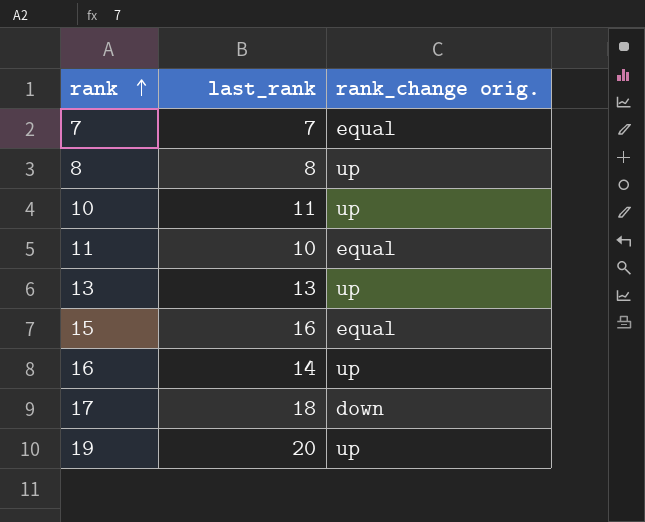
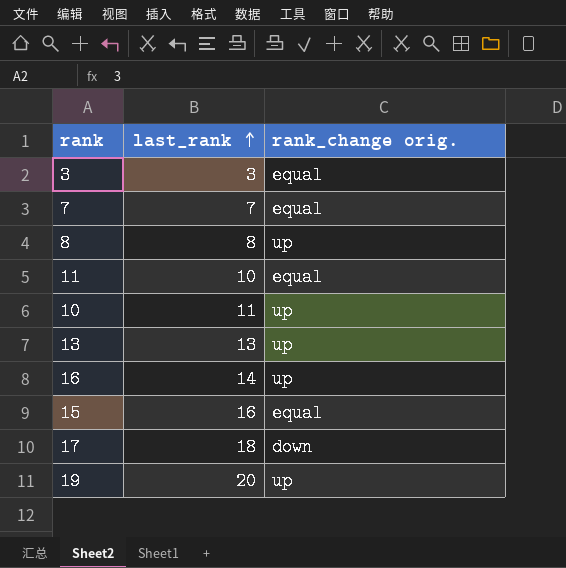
row order: rank ascending -> last_rank ascending
row 3: none -> 3 | equal

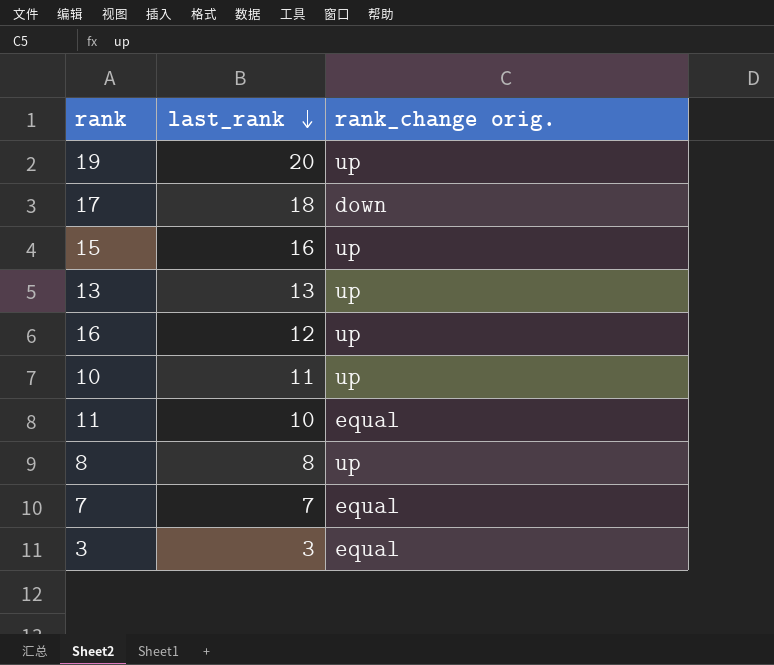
row order: last_rank ascending -> last_rank descending
15 | rank_change orig.: equal -> up
16 | last_rank: 14 -> 12

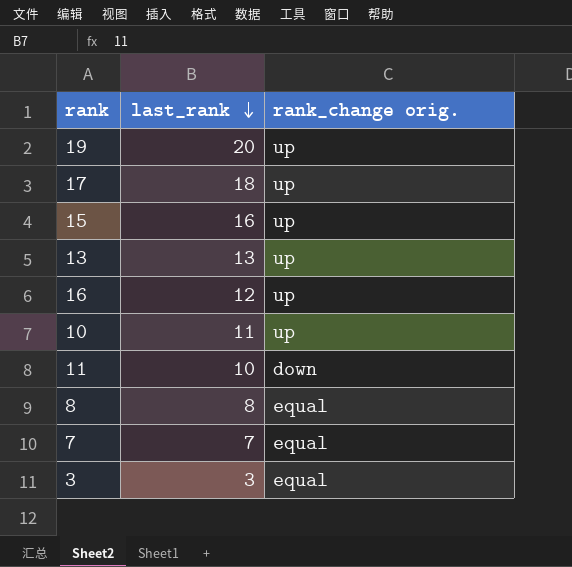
17 | rank_change orig.: down -> up
11 | rank_change orig.: equal -> down
8 | rank_change orig.: up -> equal

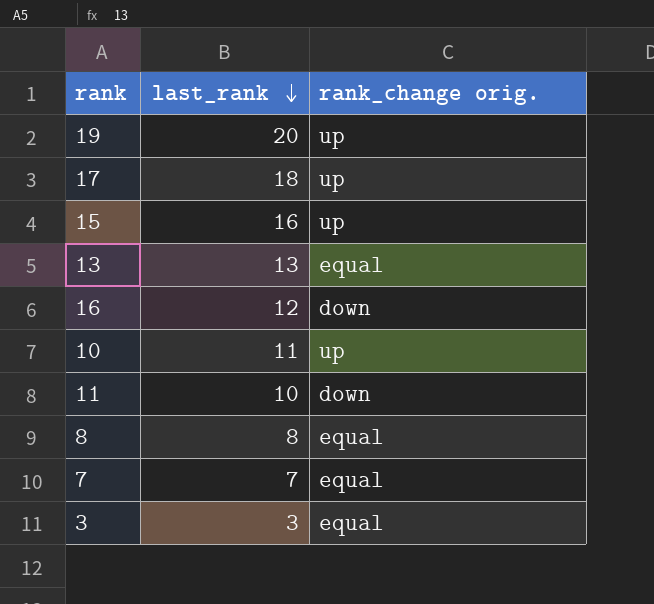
13 | rank_change orig.: up -> equal
16 | rank_change orig.: up -> down

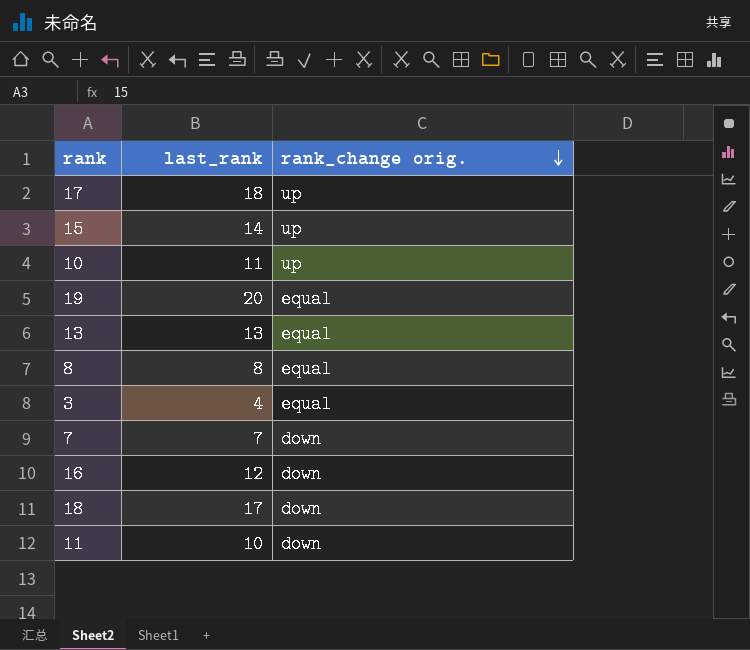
row order: last_rank descending -> rank_change orig. descending
15 | last_rank: 16 -> 14
19 | rank_change orig.: up -> equal
3 | last_rank: 3 -> 4
7 | rank_change orig.: equal -> down
row 18: none -> 17 | down

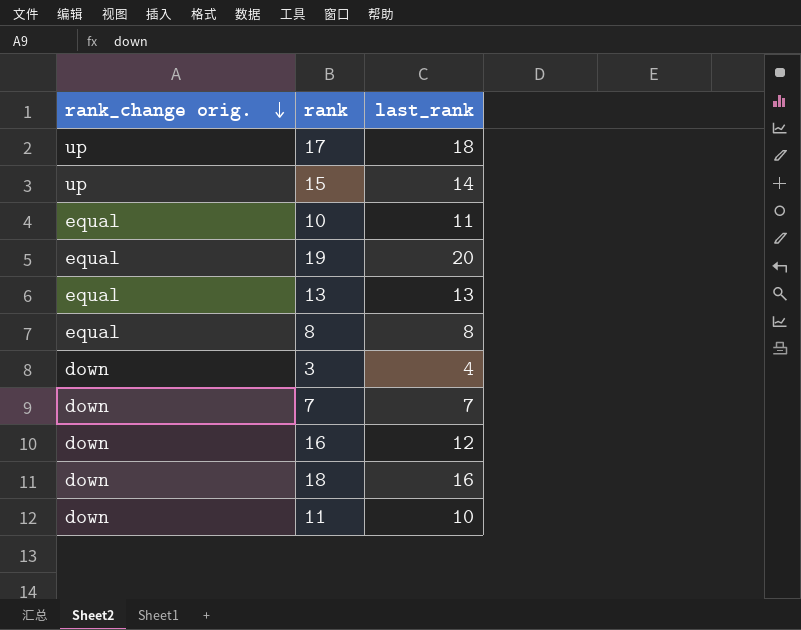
column rank_change orig. | position: 3 -> 1
10 | rank_change orig.: up -> equal
3 | rank_change orig.: equal -> down
18 | last_rank: 17 -> 16

